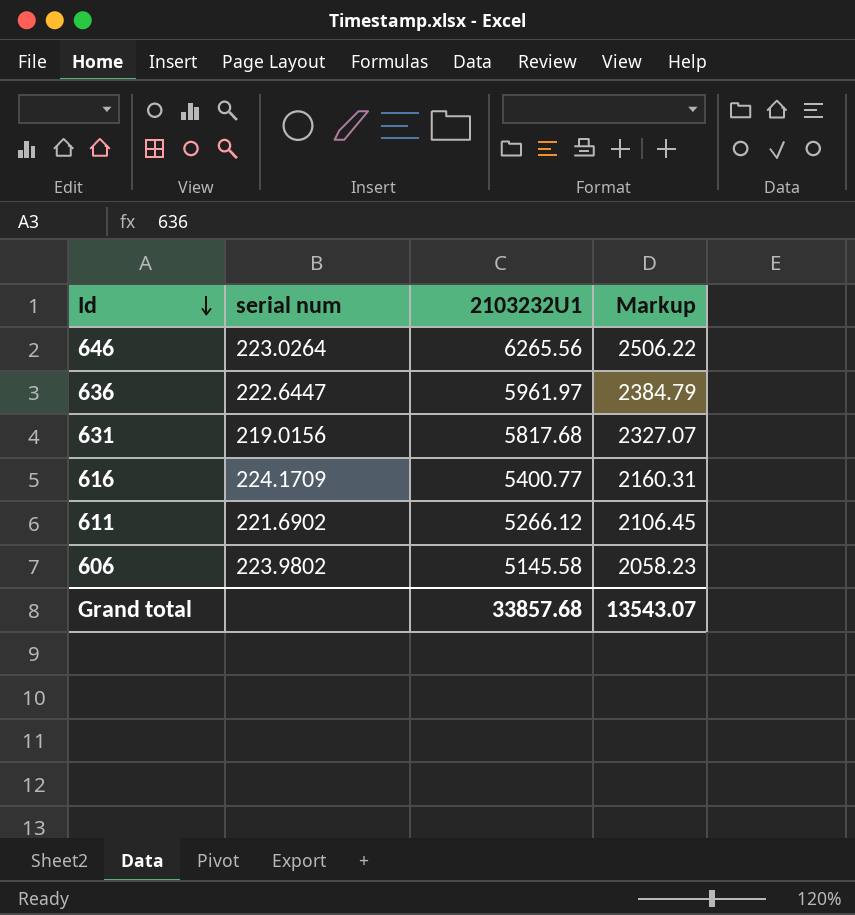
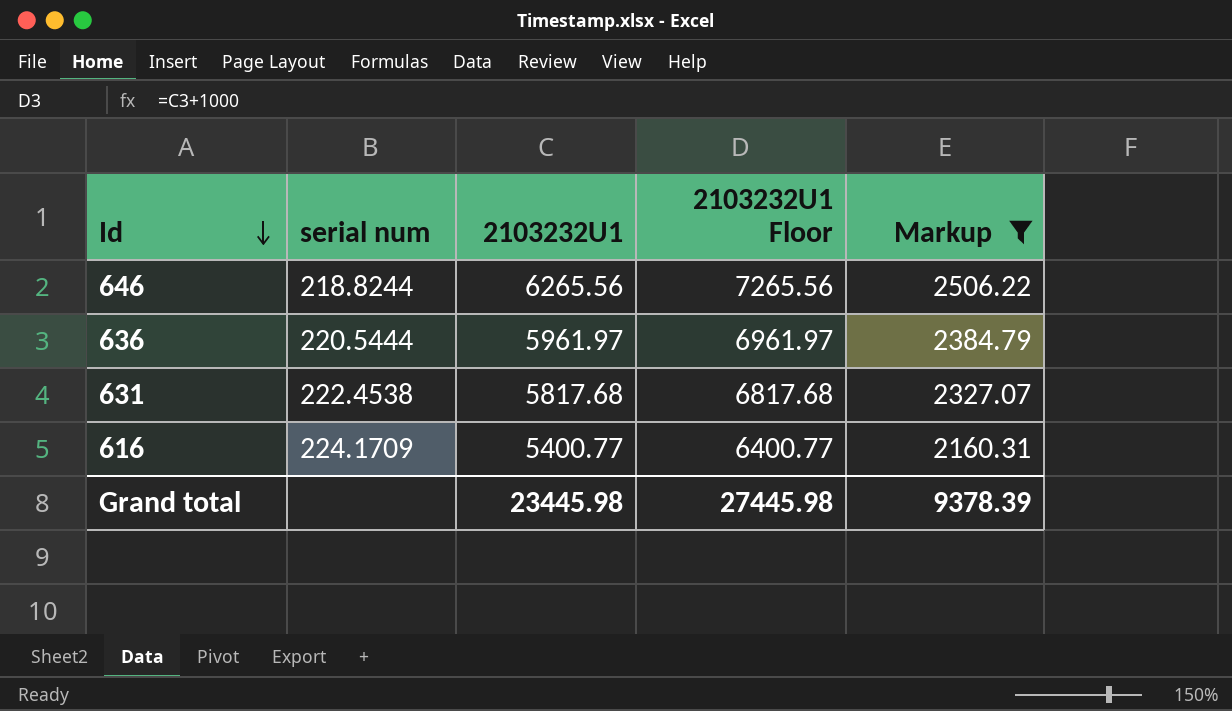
filter: none -> Markup >= 2160.31
column 2103232U1 Floor | formula: none -> [2103232U1] + 1000
646 | serial num: 223.0264 -> 218.8244
636 | serial num: 222.6447 -> 220.5444
631 | serial num: 219.0156 -> 222.4538
Grand total | 2103232U1: 33857.68 -> 23445.98
Grand total | Markup: 13543.07 -> 9378.39

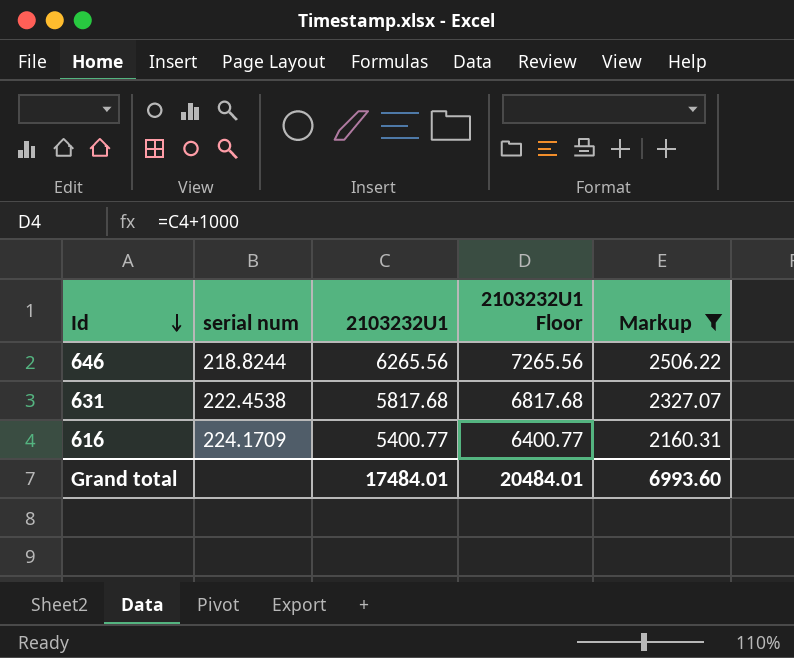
row 636: 220.5444 | 5961.97 | 6961.97 | 2384.79 -> none
Grand total | 2103232U1: 23445.98 -> 17484.01
Grand total | 2103232U1 Floor: 27445.98 -> 20484.01
Grand total | Markup: 9378.39 -> 6993.60

